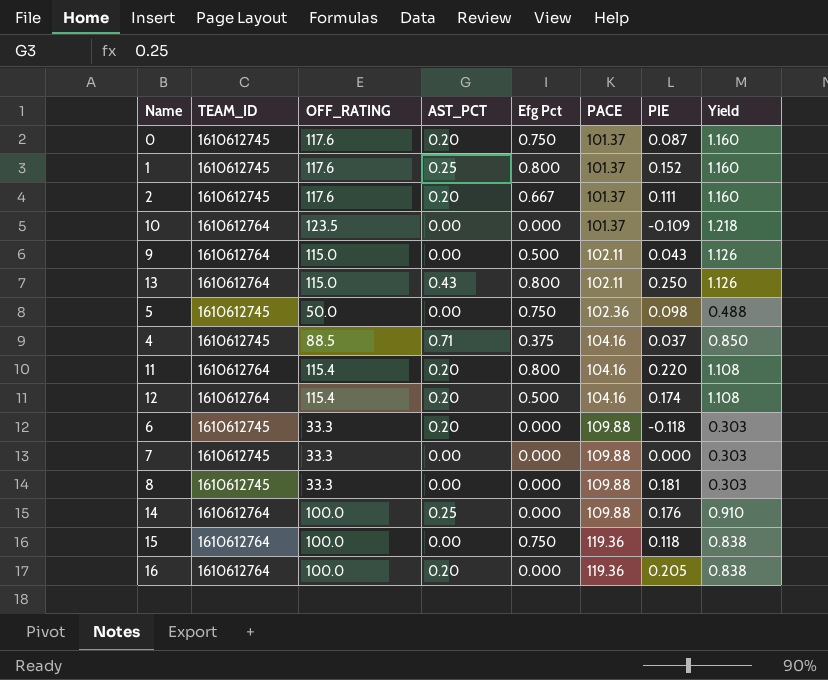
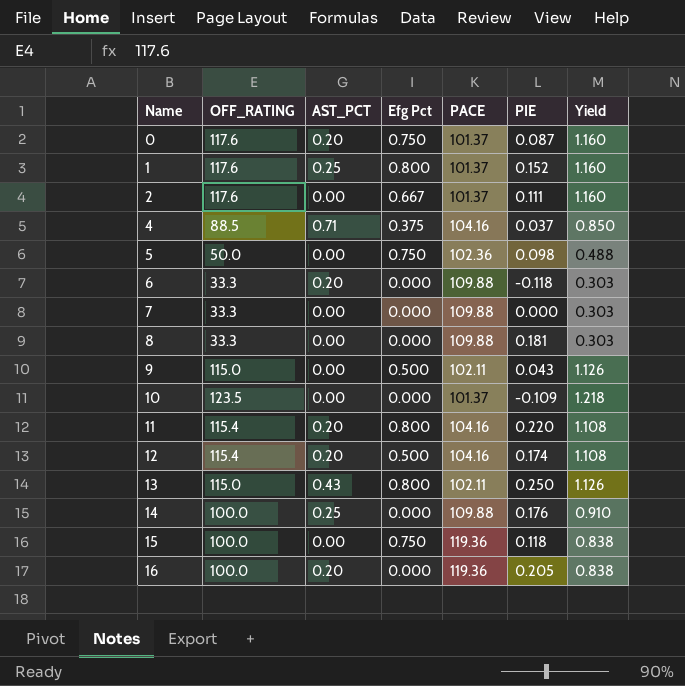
row order: PACE ascending -> Name ascending
column TEAM_ID | position: 2 -> none
2 | AST_PCT: 0.20 -> 0.00

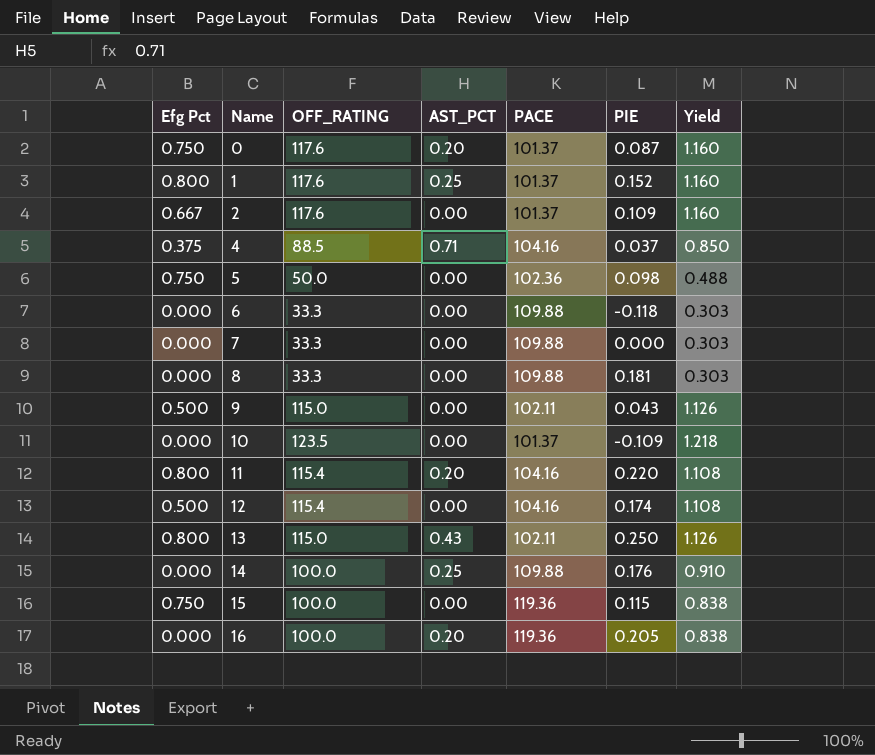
column Efg Pct | position: 4 -> 1
2 | PIE: 0.111 -> 0.109
6 | AST_PCT: 0.20 -> 0.00
12 | AST_PCT: 0.20 -> 0.00
15 | PIE: 0.118 -> 0.115

